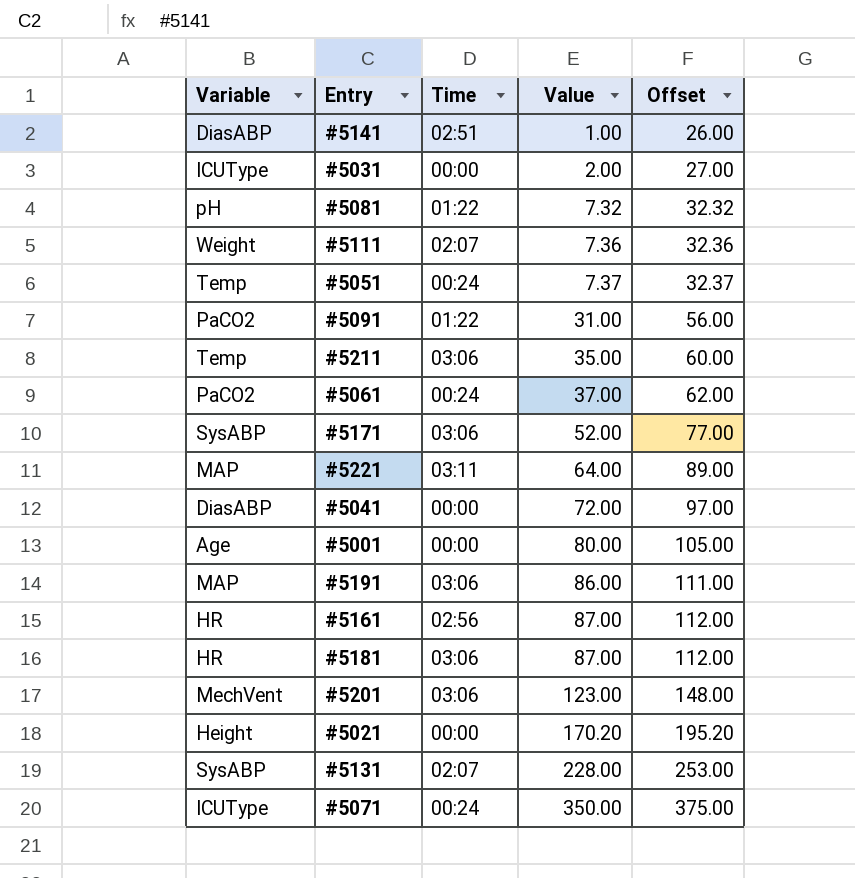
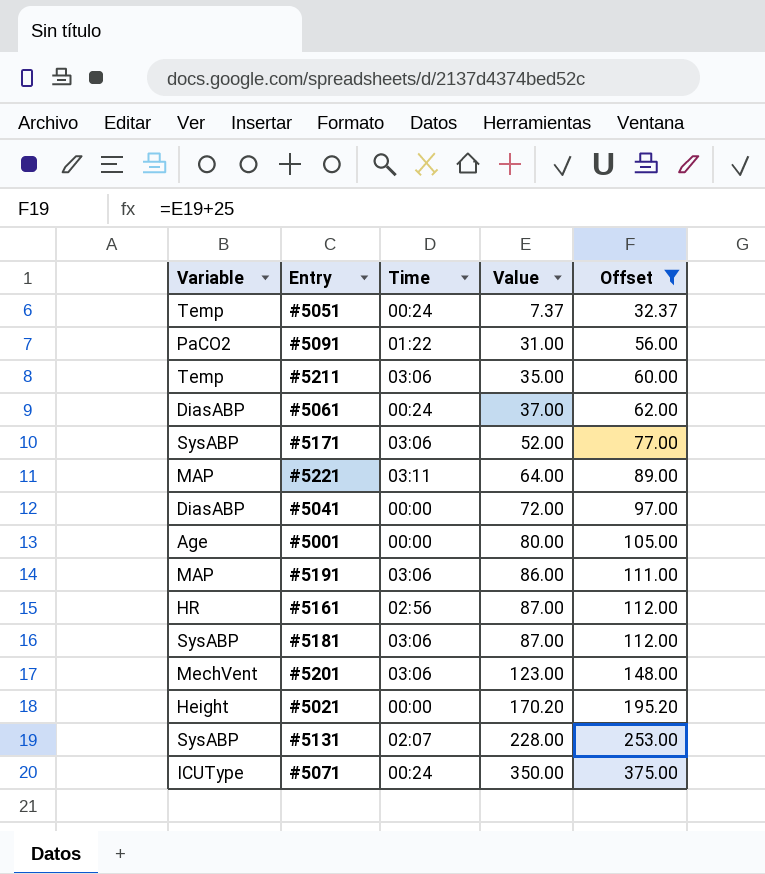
filter: none -> Offset >= 32.37
#5061 | Variable: PaCO2 -> DiasABP
#5181 | Variable: HR -> SysABP

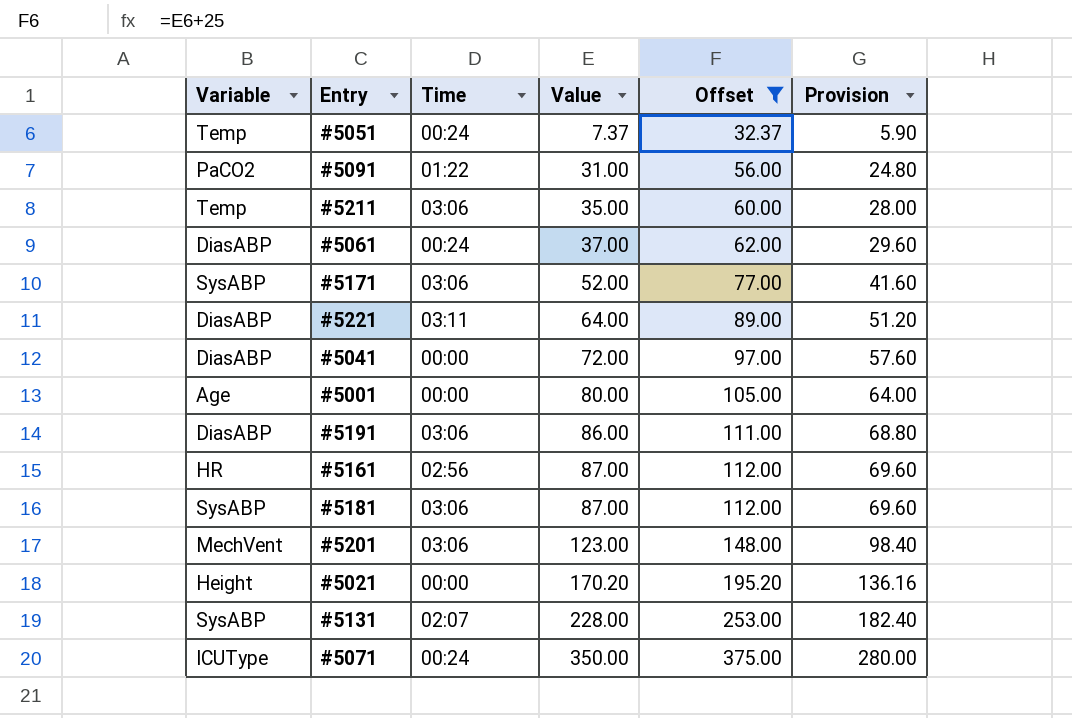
column Provision | formula: none -> [Value] * 0.8
#5221 | Variable: MAP -> DiasABP
#5191 | Variable: MAP -> DiasABP

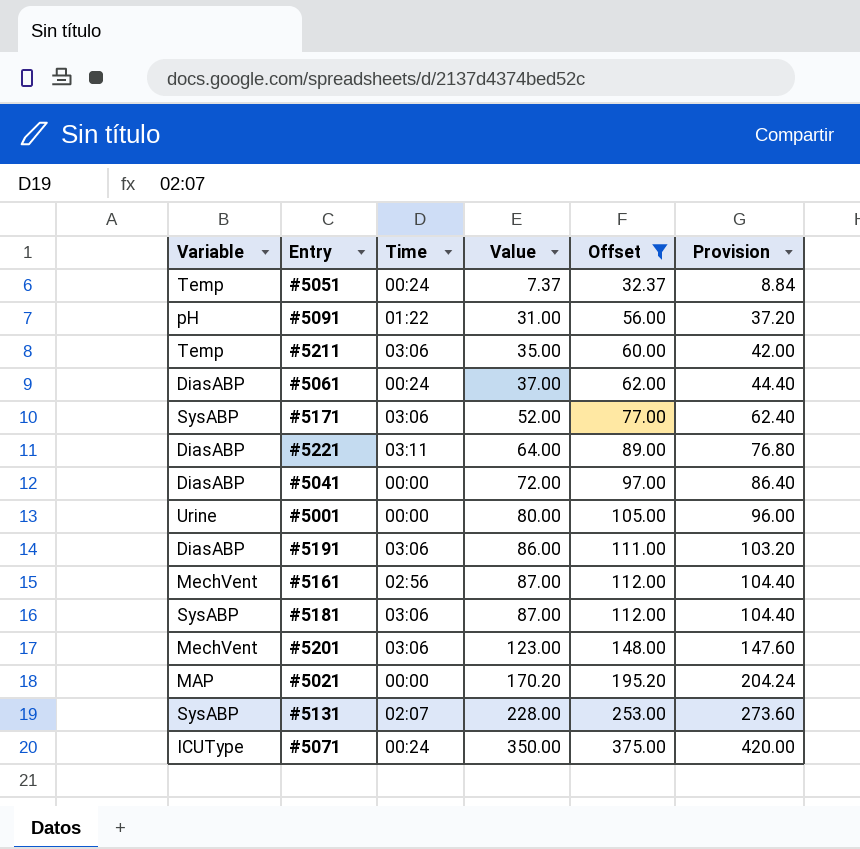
column Provision | formula: [Value] * 0.8 -> [Value] * 1.2
#5091 | Variable: PaCO2 -> pH
#5001 | Variable: Age -> Urine
#5161 | Variable: HR -> MechVent
#5021 | Variable: Height -> MAP

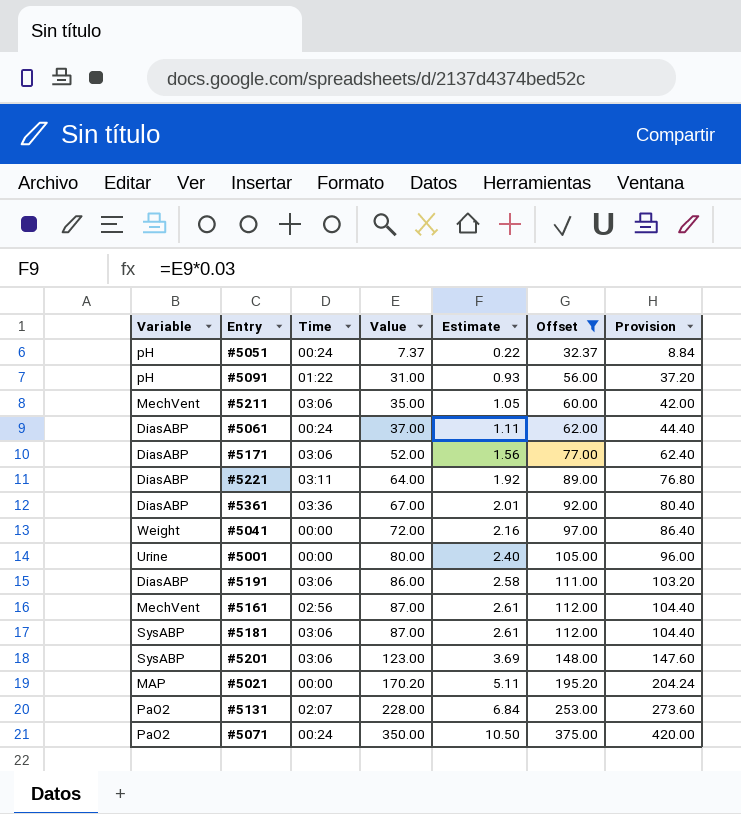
column Estimate | formula: none -> [Value] * 0.03
#5051 | Variable: Temp -> pH
#5211 | Variable: Temp -> MechVent
#5171 | Variable: SysABP -> DiasABP
row #5361: none -> DiasABP | 03:36 | 67.00 | 2.01 | 92.00 | 80.40
#5041 | Variable: DiasABP -> Weight
#5201 | Variable: MechVent -> SysABP
#5131 | Variable: SysABP -> PaO2
#5071 | Variable: ICUType -> PaO2

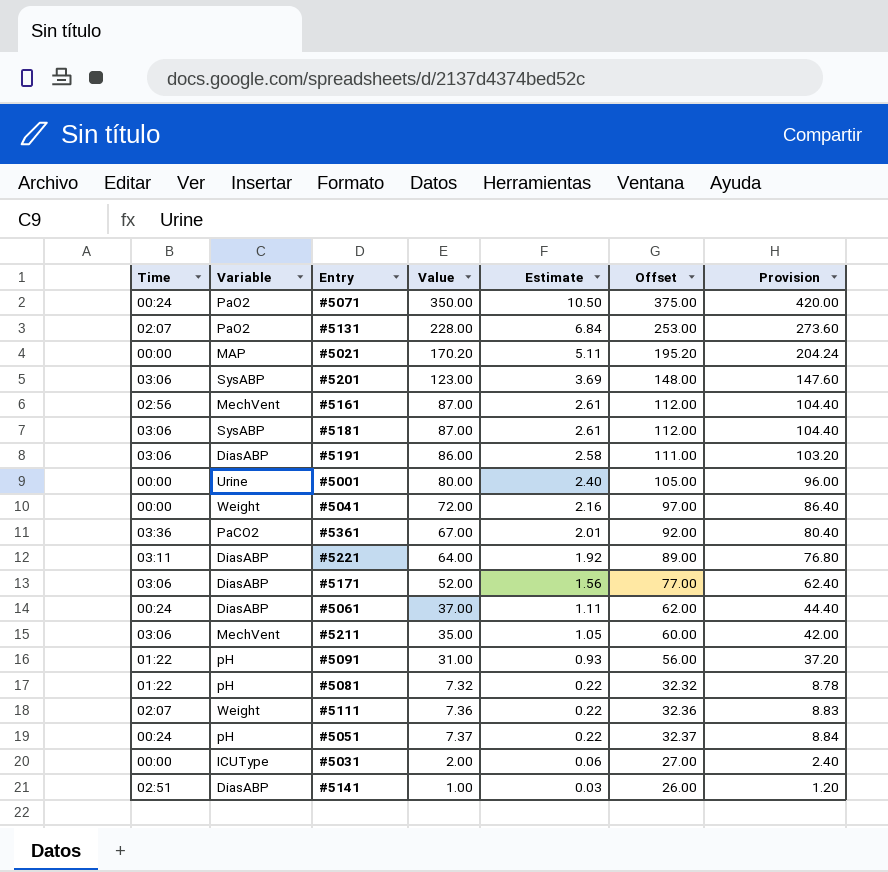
filter: Offset >= 32.37 -> none
row order: Value ascending -> Estimate descending
column Time | position: 3 -> 1
#5361 | Variable: DiasABP -> PaCO2

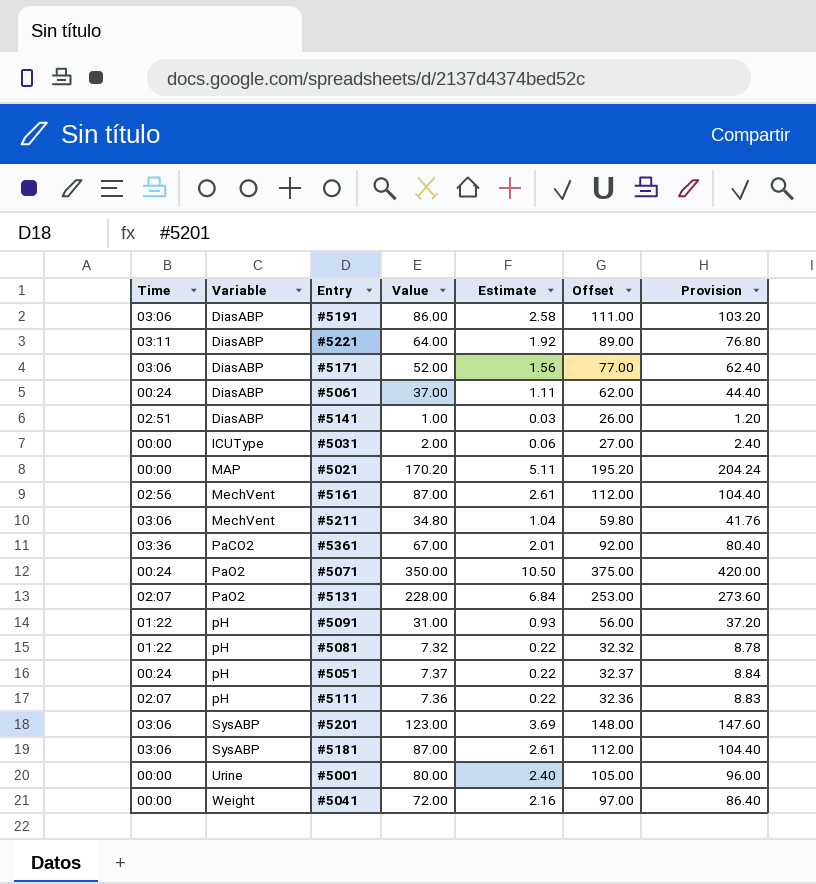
row order: Estimate descending -> Variable ascending
#5211 | Value: 35.00 -> 34.80
#5211 | Estimate: 1.05 -> 1.04
#5211 | Offset: 60.00 -> 59.80
#5211 | Provision: 42.00 -> 41.76
#5111 | Variable: Weight -> pH

